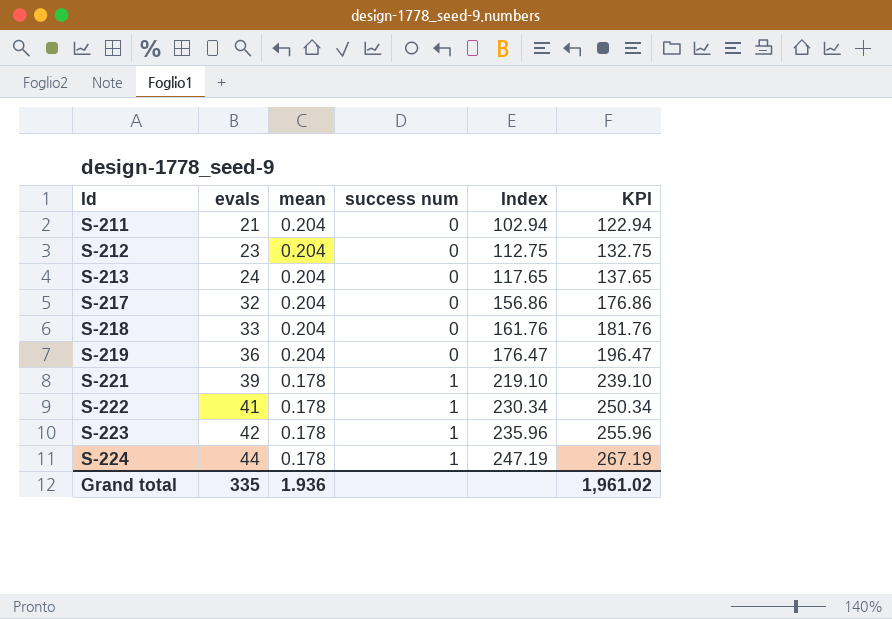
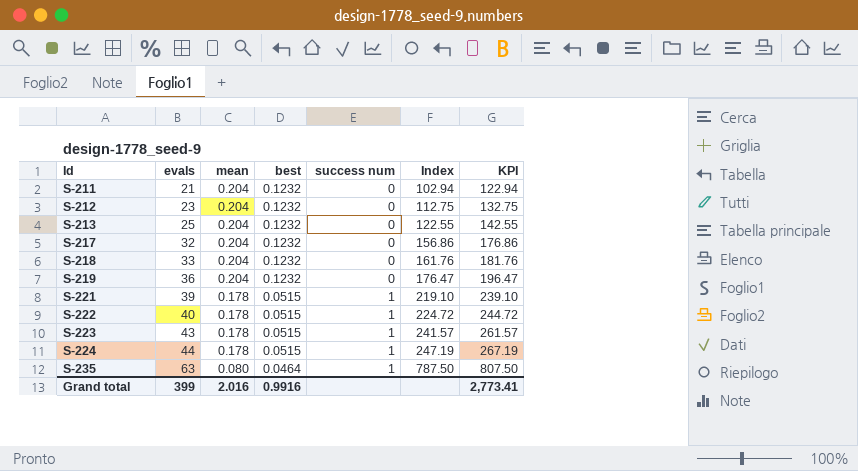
column best | position: none -> 4
S-213 | evals: 24 -> 25
S-213 | Index: 117.65 -> 122.55
S-213 | KPI: 137.65 -> 142.55
S-222 | evals: 41 -> 40
S-222 | Index: 230.34 -> 224.72
S-222 | KPI: 250.34 -> 244.72
S-223 | evals: 42 -> 43
S-223 | Index: 235.96 -> 241.57
S-223 | KPI: 255.96 -> 261.57
row S-235: none -> 63 | 0.080 | 0.0464 | 1 | 787.50 | 807.50
Grand total | evals: 335 -> 399
Grand total | mean: 1.936 -> 2.016
Grand total | KPI: 1,961.02 -> 2,773.41

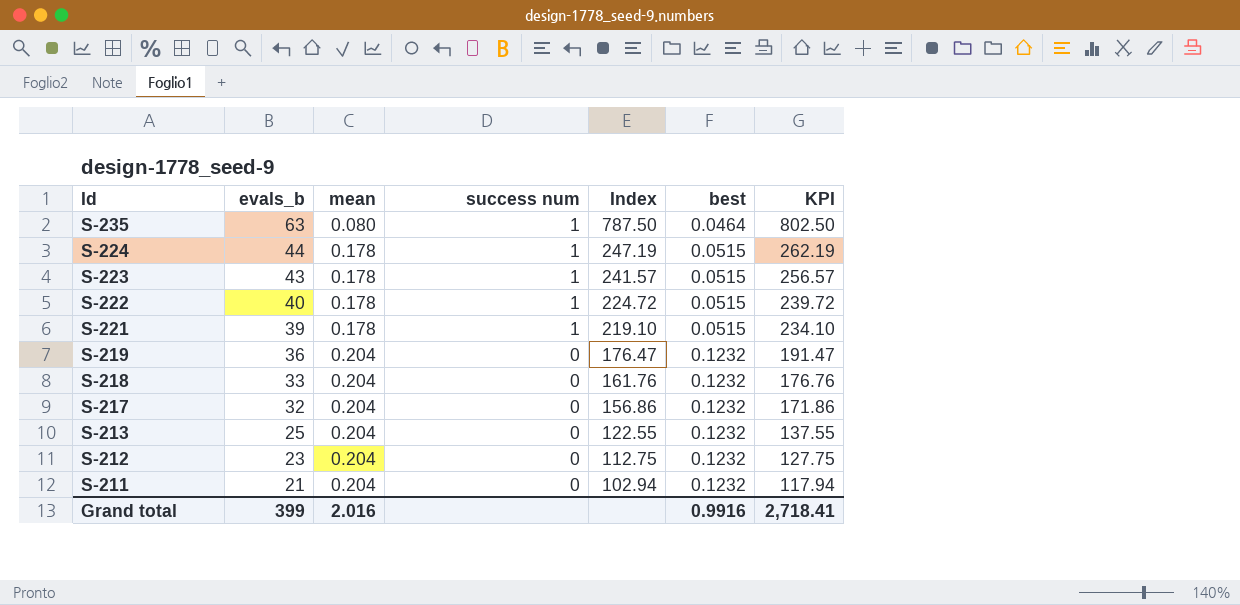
row order: Id ascending -> Id descending
column name: evals -> evals_b
column best | position: 4 -> 6
column KPI | formula: [Index] + 20 -> [Index] + 15
Grand total | KPI: 2,773.41 -> 2,718.41

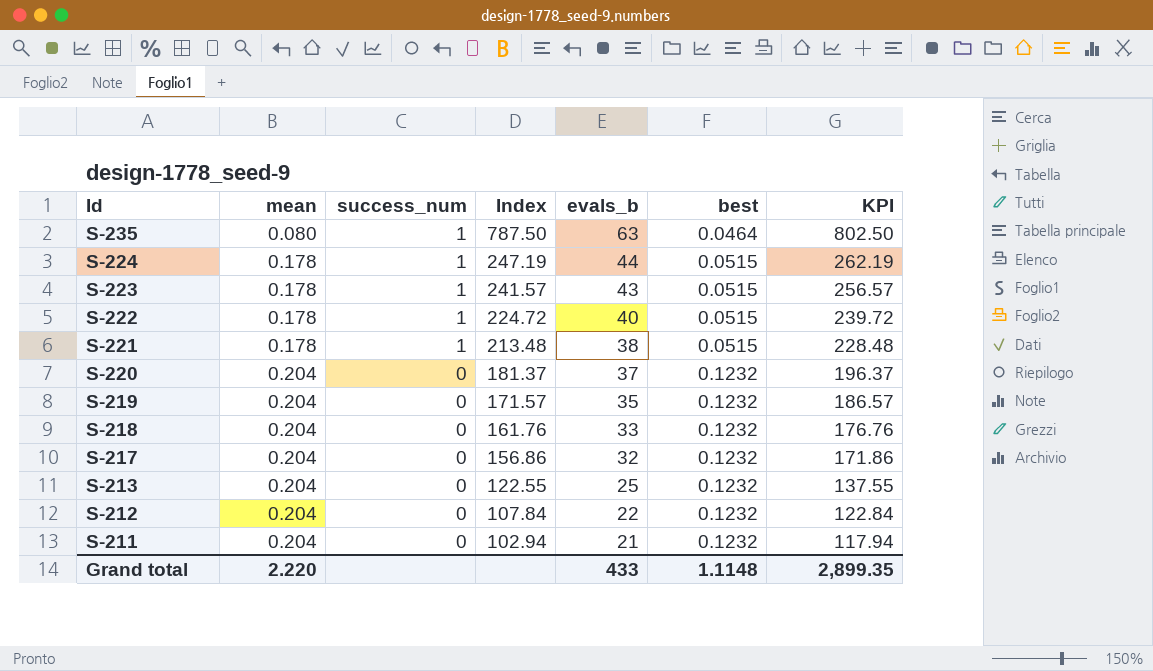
column name: success num -> success_num
column evals_b | position: 2 -> 5
S-221 | Index: 219.10 -> 213.48
S-221 | evals_b: 39 -> 38
S-221 | KPI: 234.10 -> 228.48
row S-220: none -> 0.204 | 0 | 181.37 | 37 | 0.1232 | 196.37
S-219 | Index: 176.47 -> 171.57
S-219 | evals_b: 36 -> 35
S-219 | KPI: 191.47 -> 186.57
S-212 | Index: 112.75 -> 107.84
S-212 | evals_b: 23 -> 22
S-212 | KPI: 127.75 -> 122.84
Grand total | mean: 2.016 -> 2.220
Grand total | evals_b: 399 -> 433
Grand total | best: 0.9916 -> 1.1148
Grand total | KPI: 2,718.41 -> 2,899.35

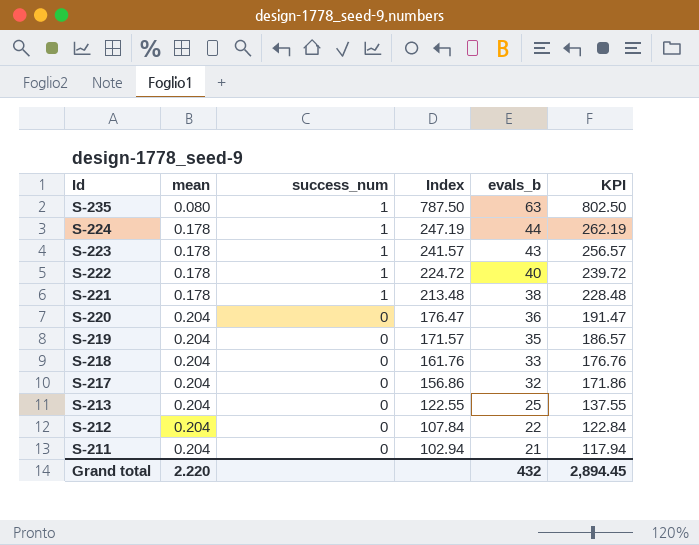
column best | position: 6 -> none
S-220 | Index: 181.37 -> 176.47
S-220 | evals_b: 37 -> 36
S-220 | KPI: 196.37 -> 191.47
Grand total | evals_b: 433 -> 432
Grand total | KPI: 2,899.35 -> 2,894.45

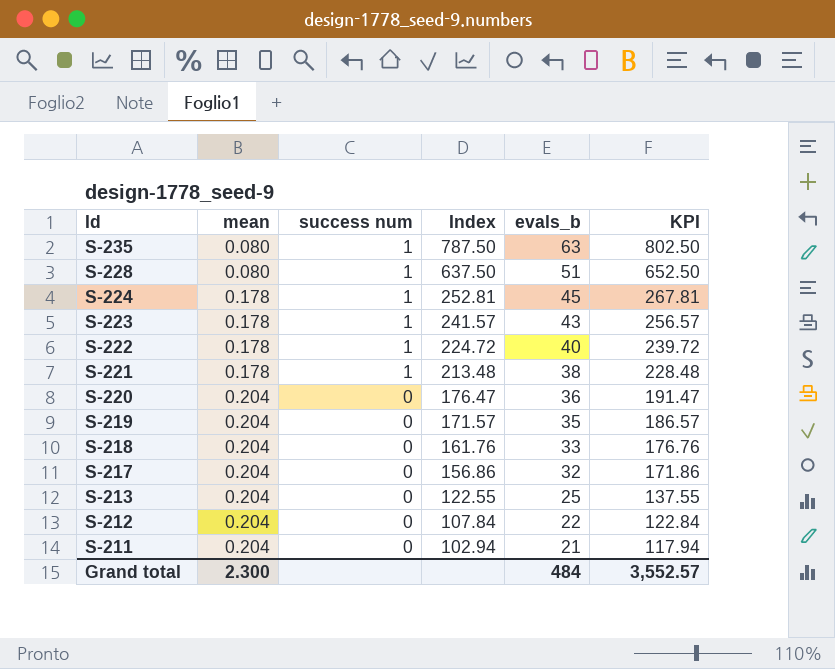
column name: success_num -> success num
row S-228: none -> 0.080 | 1 | 637.50 | 51 | 652.50
S-224 | Index: 247.19 -> 252.81
S-224 | evals_b: 44 -> 45
S-224 | KPI: 262.19 -> 267.81
Grand total | mean: 2.220 -> 2.300
Grand total | evals_b: 432 -> 484
Grand total | KPI: 2,894.45 -> 3,552.57

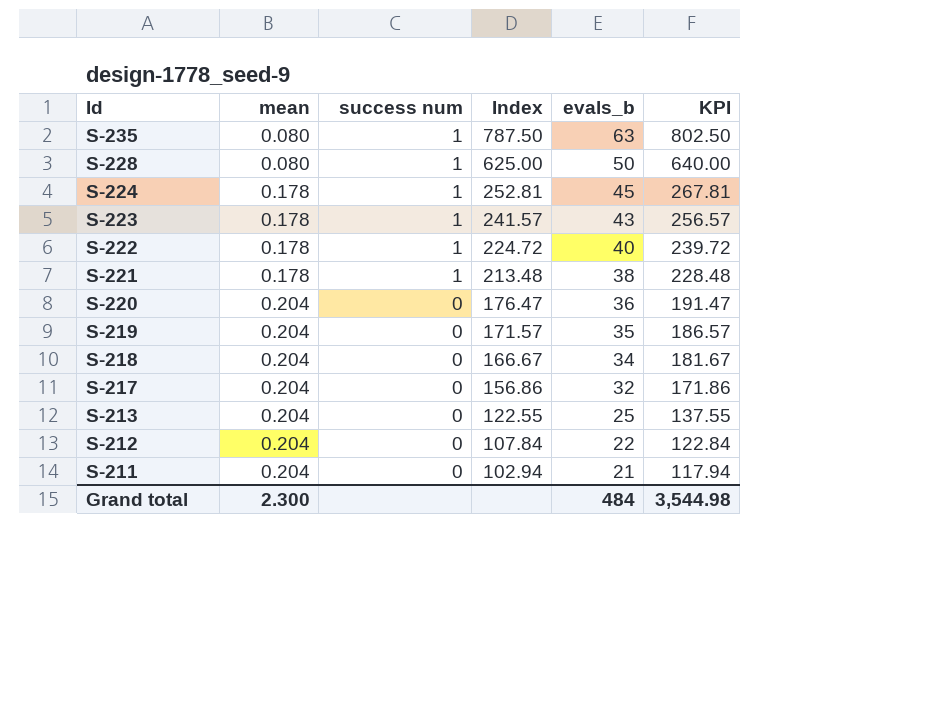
S-228 | Index: 637.50 -> 625.00
S-228 | evals_b: 51 -> 50
S-228 | KPI: 652.50 -> 640.00
S-218 | Index: 161.76 -> 166.67
S-218 | evals_b: 33 -> 34
S-218 | KPI: 176.76 -> 181.67
Grand total | KPI: 3,552.57 -> 3,544.98

